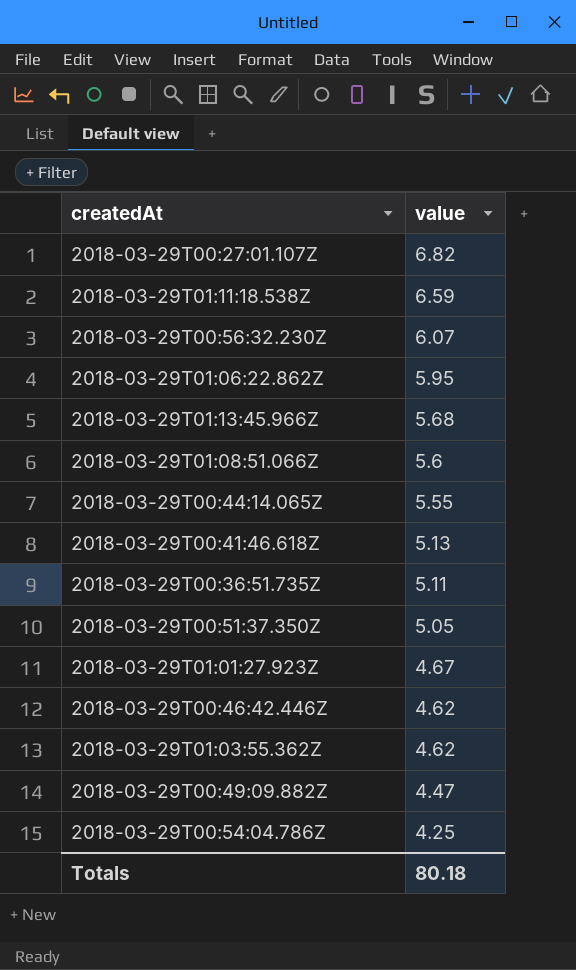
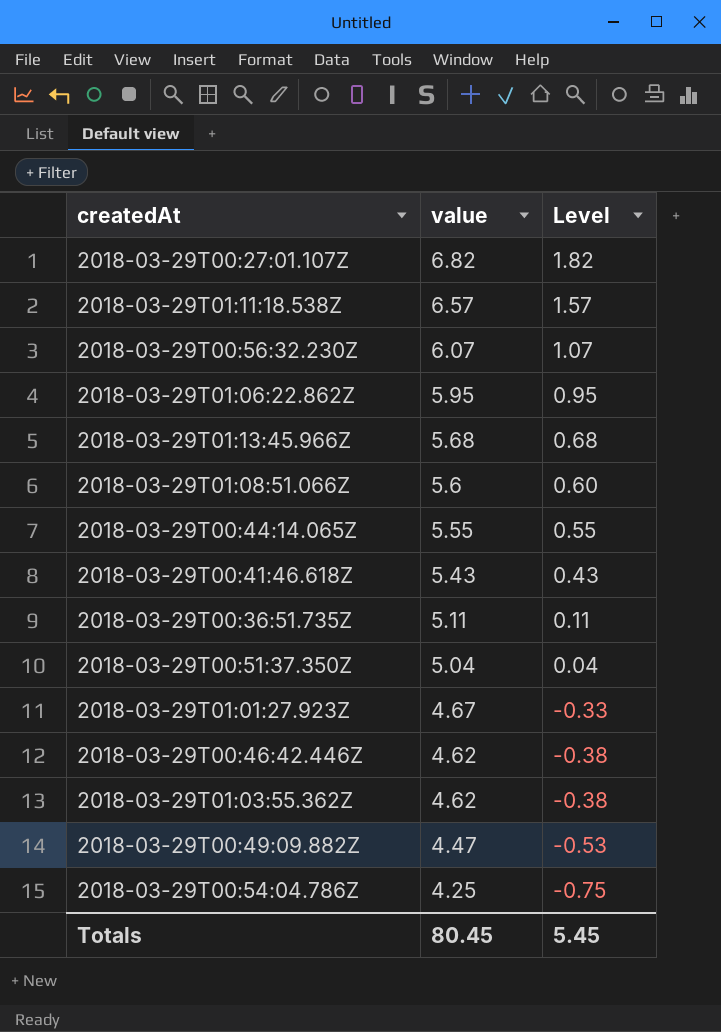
column Level | formula: none -> [value] - 5
2018-03-29T01:11:18.538Z | value: 6.59 -> 6.57
2018-03-29T00:41:46.618Z | value: 5.13 -> 5.43
2018-03-29T00:51:37.350Z | value: 5.05 -> 5.04
Totals | value: 80.18 -> 80.45

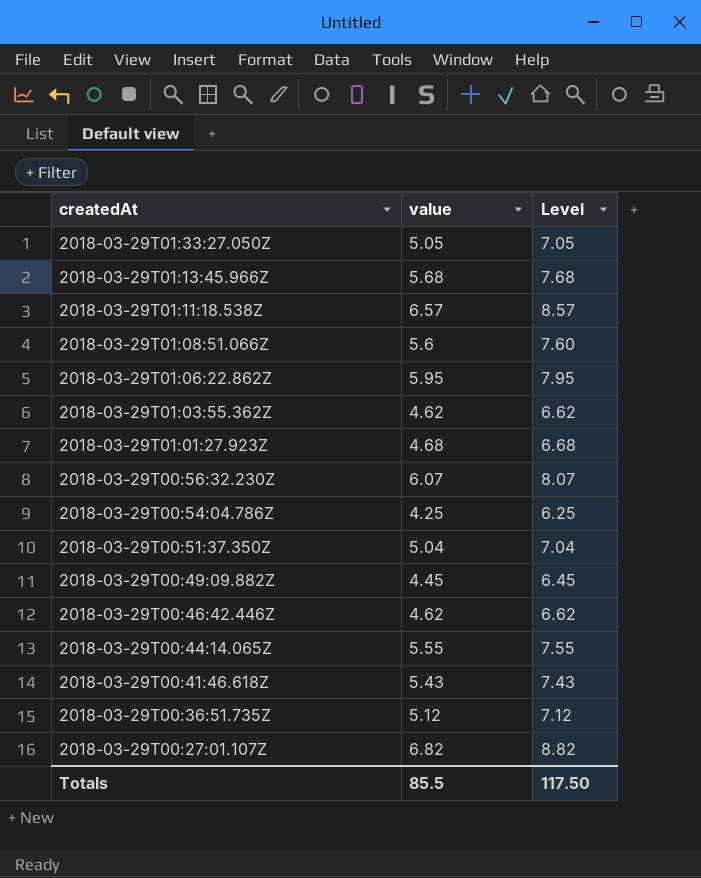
row order: value descending -> createdAt descending
column Level | formula: [value] - 5 -> [value] + 2
row 2018-03-29T01:33:27.050Z: none -> 5.05 | 7.05
2018-03-29T01:01:27.923Z | value: 4.67 -> 4.68
2018-03-29T00:49:09.882Z | value: 4.47 -> 4.45
2018-03-29T00:36:51.735Z | value: 5.11 -> 5.12
Totals | value: 80.45 -> 85.5
Totals | Level: 5.45 -> 117.50

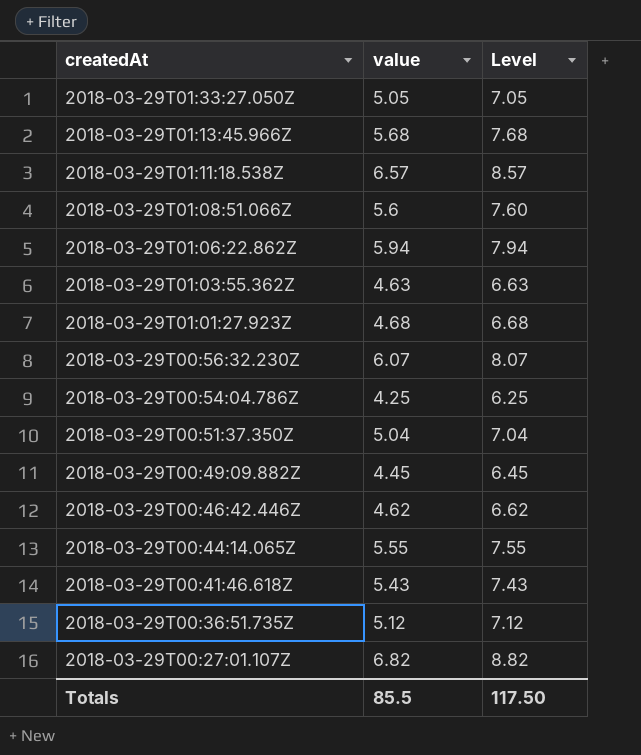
2018-03-29T01:06:22.862Z | value: 5.95 -> 5.94
2018-03-29T01:06:22.862Z | Level: 7.95 -> 7.94
2018-03-29T01:03:55.362Z | value: 4.62 -> 4.63
2018-03-29T01:03:55.362Z | Level: 6.62 -> 6.63

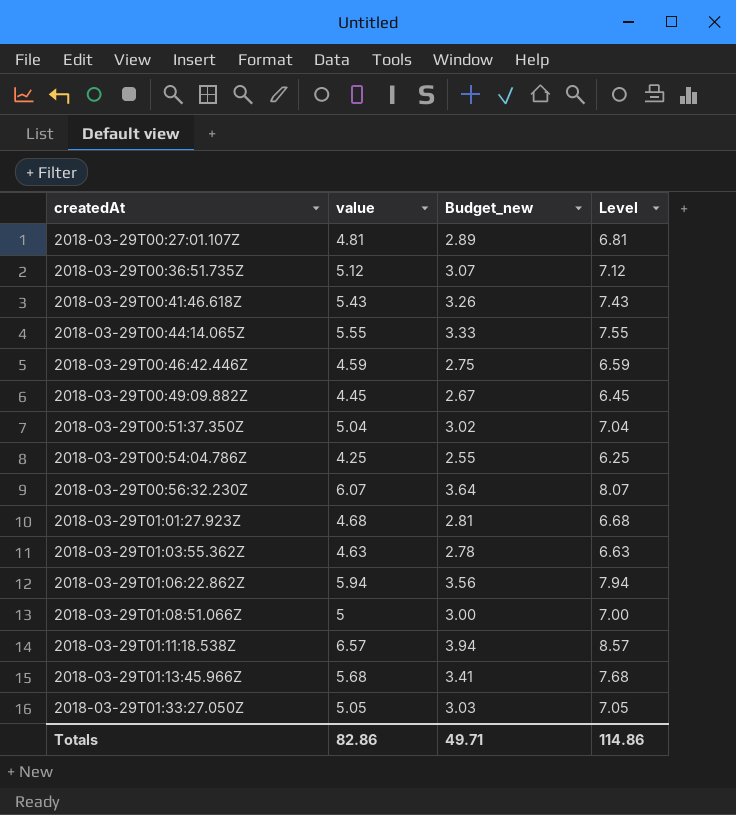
row order: createdAt descending -> createdAt ascending
column Budget_new | formula: none -> [value] * 0.6
2018-03-29T00:27:01.107Z | value: 6.82 -> 4.81
2018-03-29T00:27:01.107Z | Level: 8.82 -> 6.81
2018-03-29T00:46:42.446Z | value: 4.62 -> 4.59
2018-03-29T00:46:42.446Z | Level: 6.62 -> 6.59
2018-03-29T01:08:51.066Z | value: 5.6 -> 5
2018-03-29T01:08:51.066Z | Level: 7.60 -> 7.00
Totals | value: 85.5 -> 82.86
Totals | Level: 117.50 -> 114.86

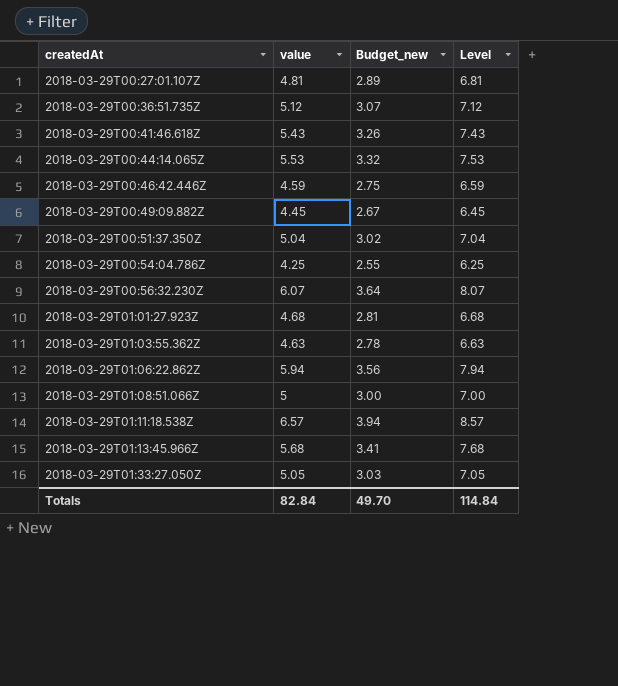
2018-03-29T00:44:14.065Z | value: 5.55 -> 5.53
2018-03-29T00:44:14.065Z | Budget_new: 3.33 -> 3.32
2018-03-29T00:44:14.065Z | Level: 7.55 -> 7.53
Totals | value: 82.86 -> 82.84
Totals | Budget_new: 49.71 -> 49.70
Totals | Level: 114.86 -> 114.84

